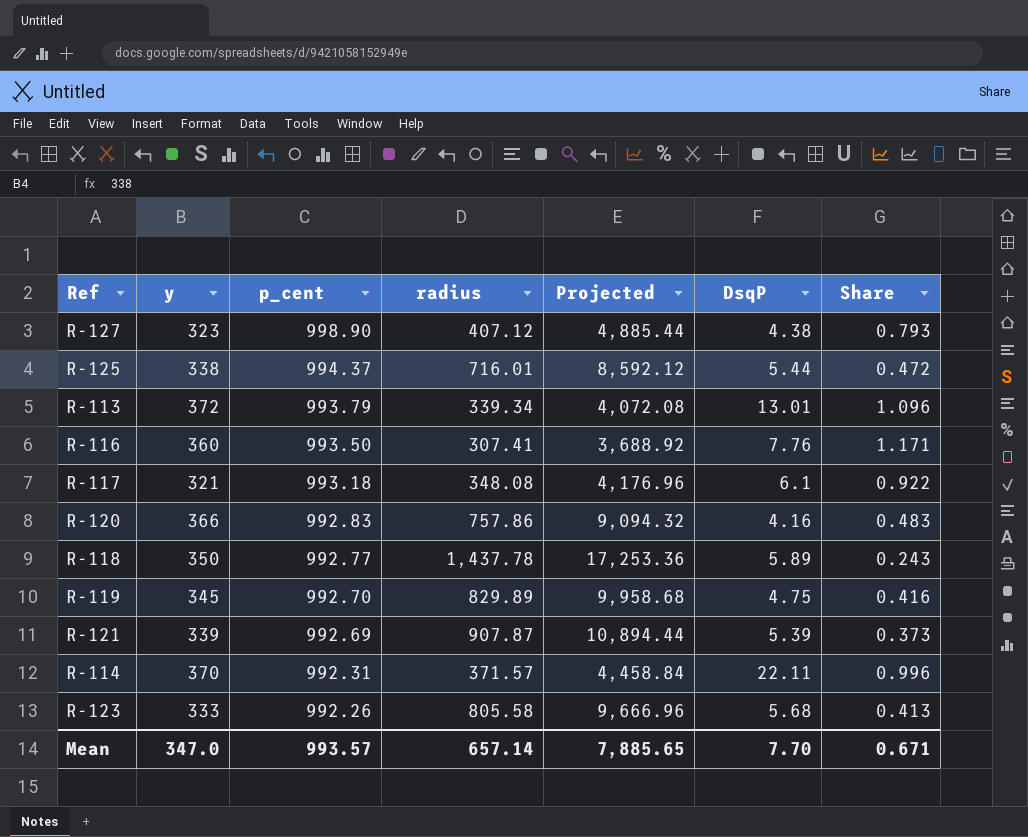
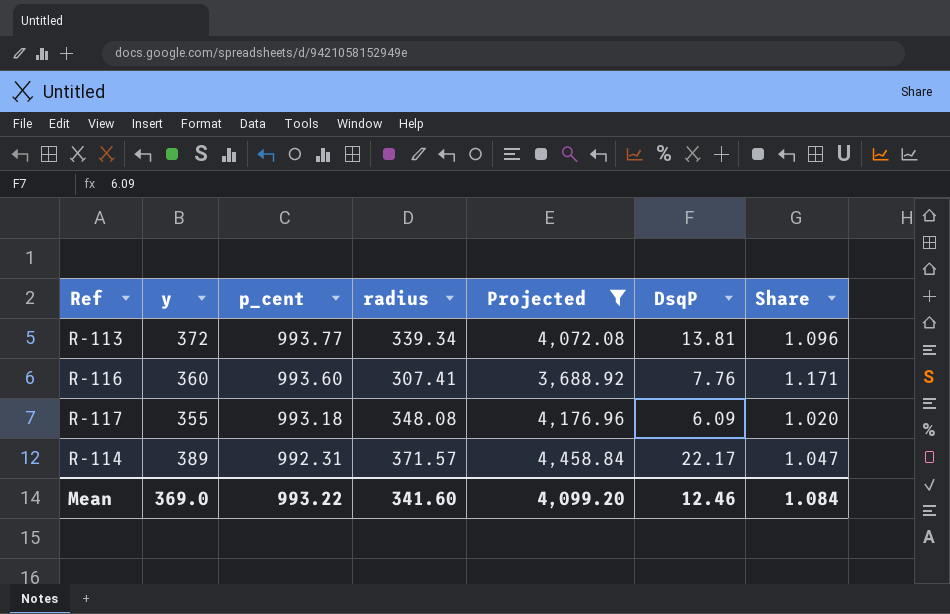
filter: none -> Projected <= 4,458.84
R-113 | p_cent: 993.79 -> 993.77
R-113 | DsqP: 13.01 -> 13.81
R-116 | p_cent: 993.50 -> 993.60
R-117 | y: 321 -> 355
R-117 | DsqP: 6.1 -> 6.09
R-117 | Share: 0.922 -> 1.020
R-114 | y: 370 -> 389
R-114 | DsqP: 22.11 -> 22.17
R-114 | Share: 0.996 -> 1.047
Mean | y: 347.0 -> 369.0
Mean | p_cent: 993.57 -> 993.22
Mean | radius: 657.14 -> 341.60
Mean | Projected: 7,885.65 -> 4,099.20
Mean | DsqP: 7.70 -> 12.46
Mean | Share: 0.671 -> 1.084

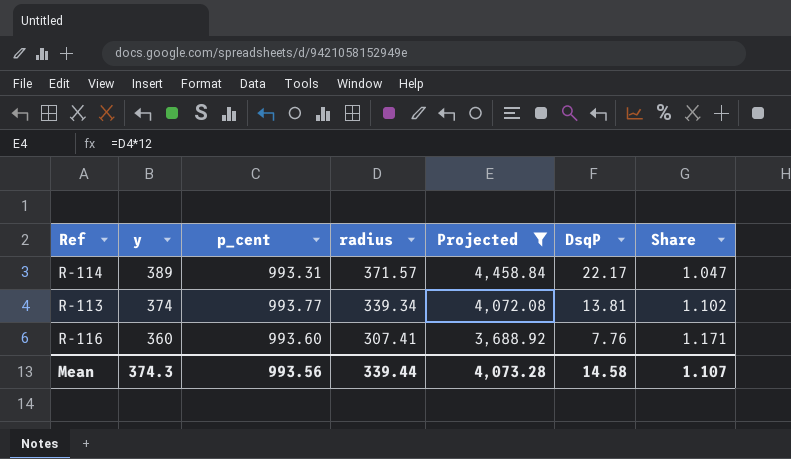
row order: p_cent descending -> y descending
row R-117: 355 | 993.18 | 348.08 | 4,176.96 | 6.09 | 1.020 -> none
R-114 | p_cent: 992.31 -> 993.31
R-113 | y: 372 -> 374
R-113 | Share: 1.096 -> 1.102
Mean | y: 369.0 -> 374.3
Mean | p_cent: 993.22 -> 993.56
Mean | radius: 341.60 -> 339.44
Mean | Projected: 4,099.20 -> 4,073.28
Mean | DsqP: 12.46 -> 14.58
Mean | Share: 1.084 -> 1.107

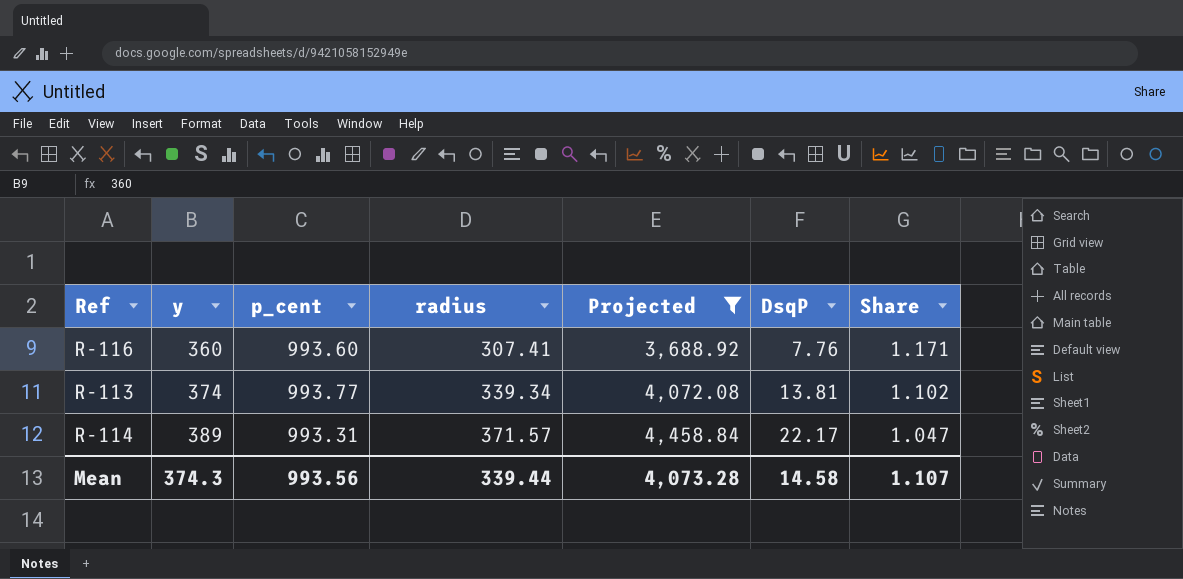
row order: y descending -> y ascending

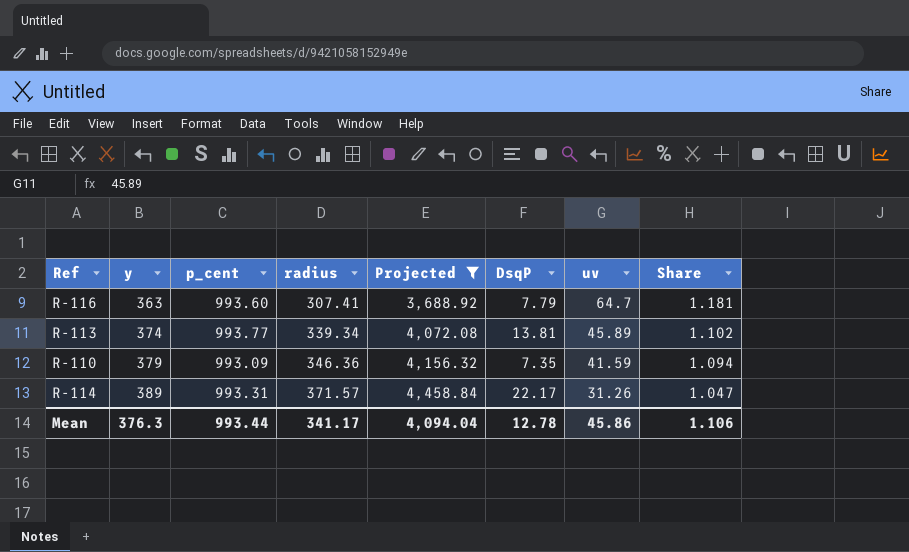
column uv | position: none -> 7
R-116 | y: 360 -> 363
R-116 | DsqP: 7.76 -> 7.79
R-116 | Share: 1.171 -> 1.181
row R-110: none -> 379 | 993.09 | 346.36 | 4,156.32 | 7.35 | 41.59 | 1.094
Mean | y: 374.3 -> 376.3
Mean | p_cent: 993.56 -> 993.44
Mean | radius: 339.44 -> 341.17
Mean | Projected: 4,073.28 -> 4,094.04
Mean | DsqP: 14.58 -> 12.78
Mean | Share: 1.107 -> 1.106

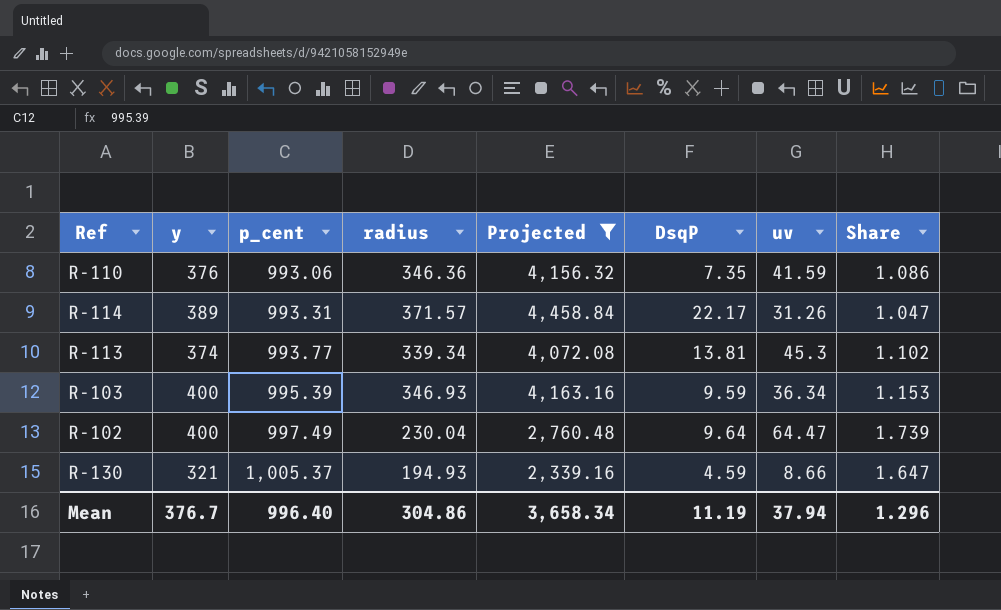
row order: y ascending -> p_cent ascending
row R-116: 363 | 993.60 | 307.41 | 3,688.92 | 7.79 | 64.7 | 1.181 -> none
R-110 | y: 379 -> 376
R-110 | p_cent: 993.09 -> 993.06
R-110 | Share: 1.094 -> 1.086
R-113 | uv: 45.89 -> 45.3
row R-103: none -> 400 | 995.39 | 346.93 | 4,163.16 | 9.59 | 36.34 | 1.153
row R-102: none -> 400 | 997.49 | 230.04 | 2,760.48 | 9.64 | 64.47 | 1.739
row R-130: none -> 321 | 1,005.37 | 194.93 | 2,339.16 | 4.59 | 8.66 | 1.647
Mean | y: 376.3 -> 376.7
Mean | p_cent: 993.44 -> 996.40
Mean | radius: 341.17 -> 304.86
Mean | Projected: 4,094.04 -> 3,658.34
Mean | DsqP: 12.78 -> 11.19
Mean | uv: 45.86 -> 37.94
Mean | Share: 1.106 -> 1.296

